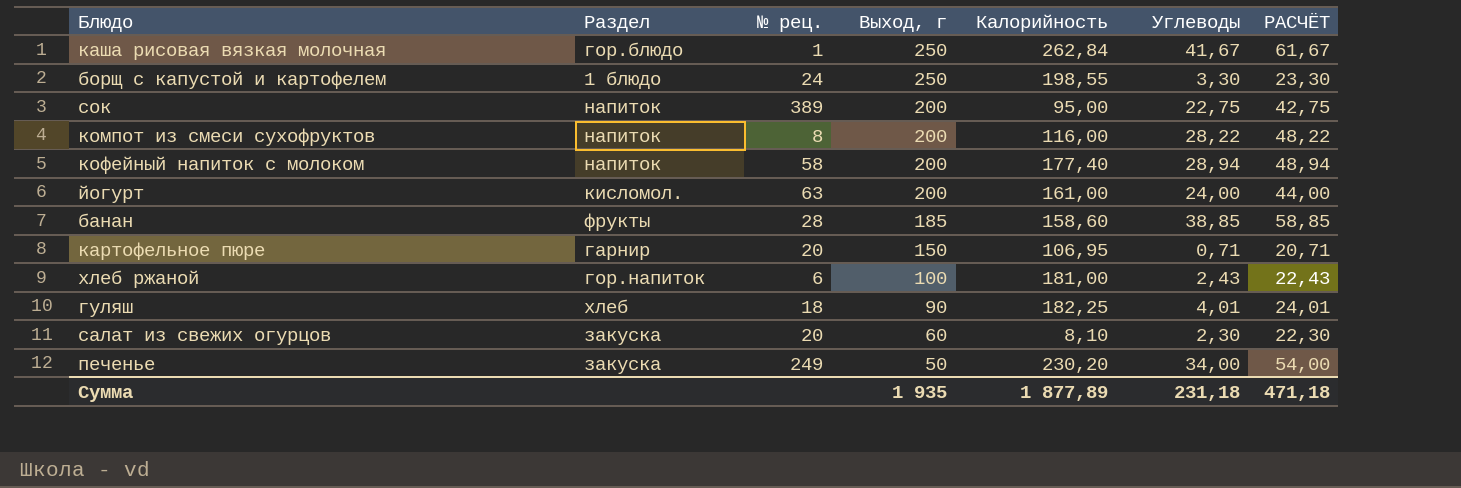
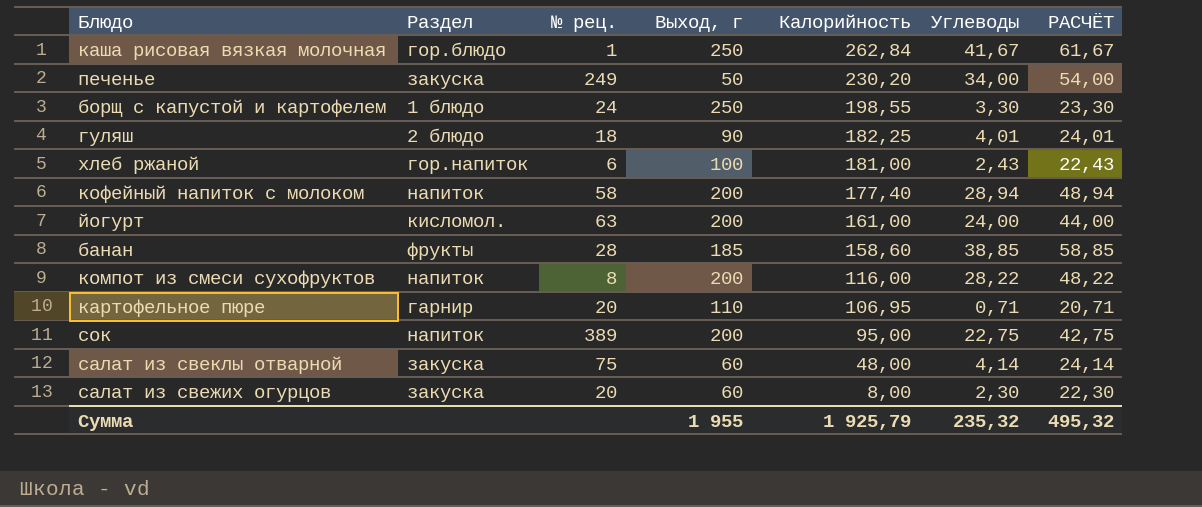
row order: Выход, г descending -> Калорийность descending
гуляш | Раздел: хлеб -> 2 блюдо
картофельное пюре | Выход, г: 150 -> 110
row салат из свеклы отварной: none -> закуска | 75 | 60 | 48,00 | 4,14 | 24,14
салат из свежих огурцов | Калорийность: 8,10 -> 8,00
Сумма | Выход, г: 1 935 -> 1 955
Сумма | Калорийность: 1 877,89 -> 1 925,79
Сумма | Углеводы: 231,18 -> 235,32
Сумма | РАСЧЁТ: 471,18 -> 495,32

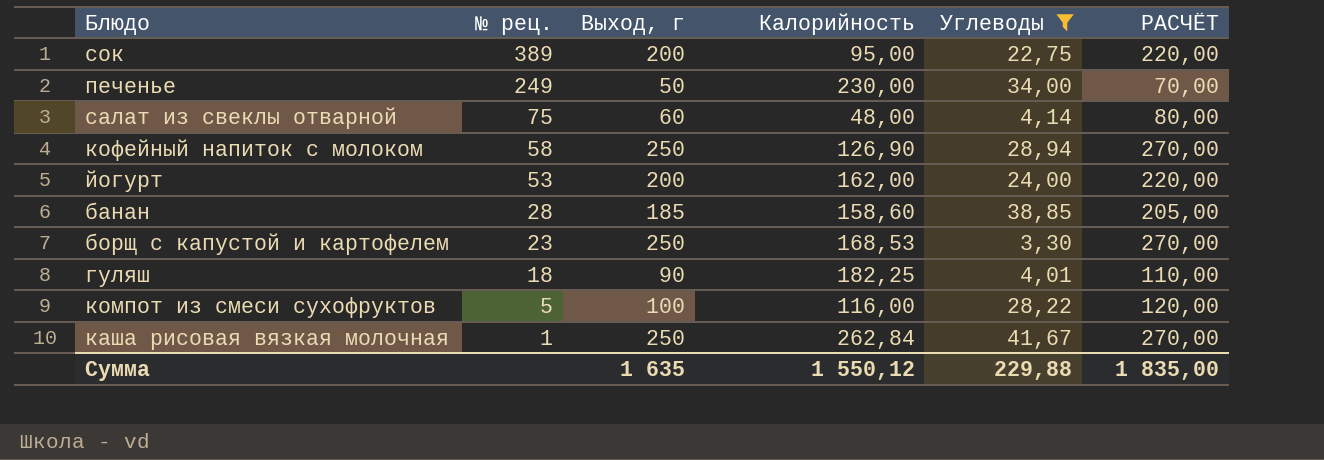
filter: none -> Углеводы >= 3,30
row order: Калорийность descending -> № рец. descending
column Раздел | position: 2 -> none
column РАСЧЁТ | formula: [Углеводы] + 20 -> [Выход, г] + 20
печенье | Калорийность: 230,20 -> 230,00
кофейный напиток с молоком | Выход, г: 200 -> 250
кофейный напиток с молоком | Калорийность: 177,40 -> 126,90
йогурт | № рец.: 63 -> 53
йогурт | Калорийность: 161,00 -> 162,00
борщ с капустой и картофелем | № рец.: 24 -> 23
борщ с капустой и картофелем | Калорийность: 198,55 -> 168,53
компот из смеси сухофруктов | № рец.: 8 -> 5
компот из смеси сухофруктов | Выход, г: 200 -> 100
Сумма | Выход, г: 1 955 -> 1 635
Сумма | Калорийность: 1 925,79 -> 1 550,12
Сумма | Углеводы: 235,32 -> 229,88
Сумма | РАСЧЁТ: 495,32 -> 1 835,00

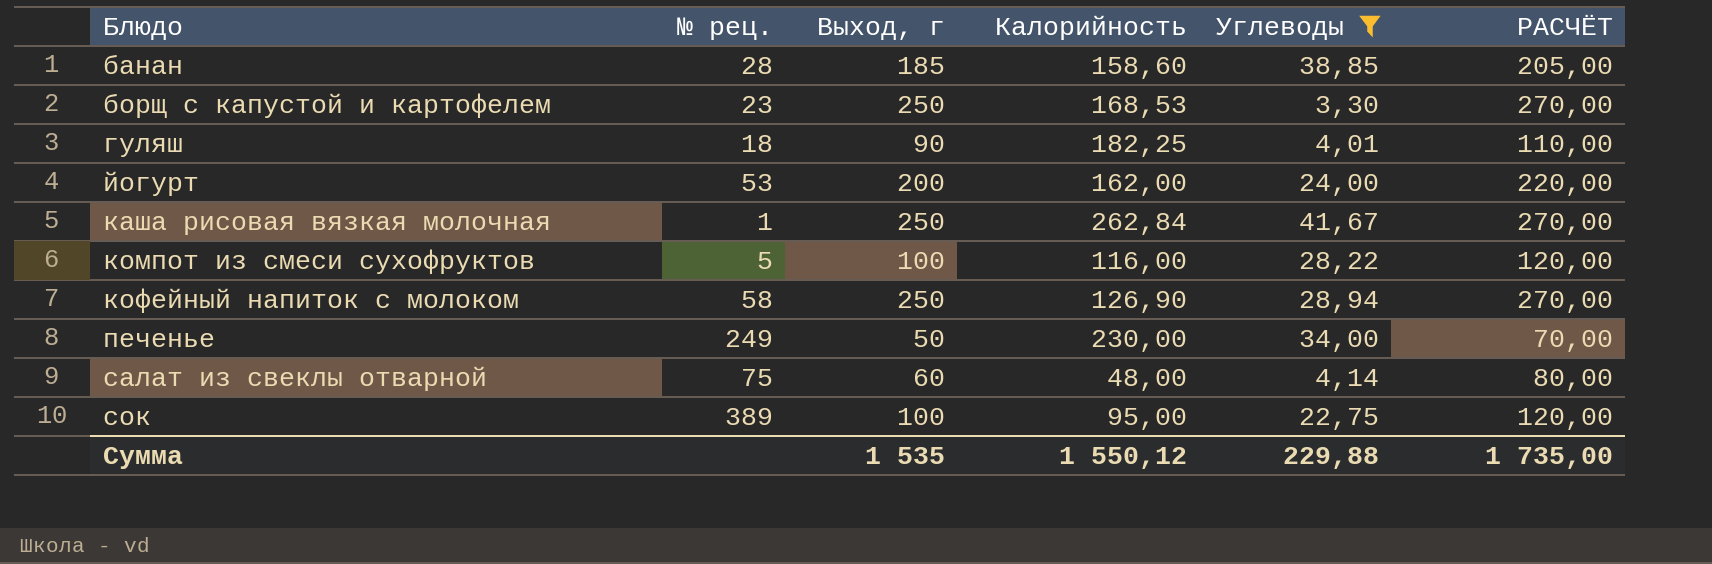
row order: № рец. descending -> Блюдо ascending
сок | Выход, г: 200 -> 100
сок | РАСЧЁТ: 220,00 -> 120,00
Сумма | Выход, г: 1 635 -> 1 535
Сумма | РАСЧЁТ: 1 835,00 -> 1 735,00

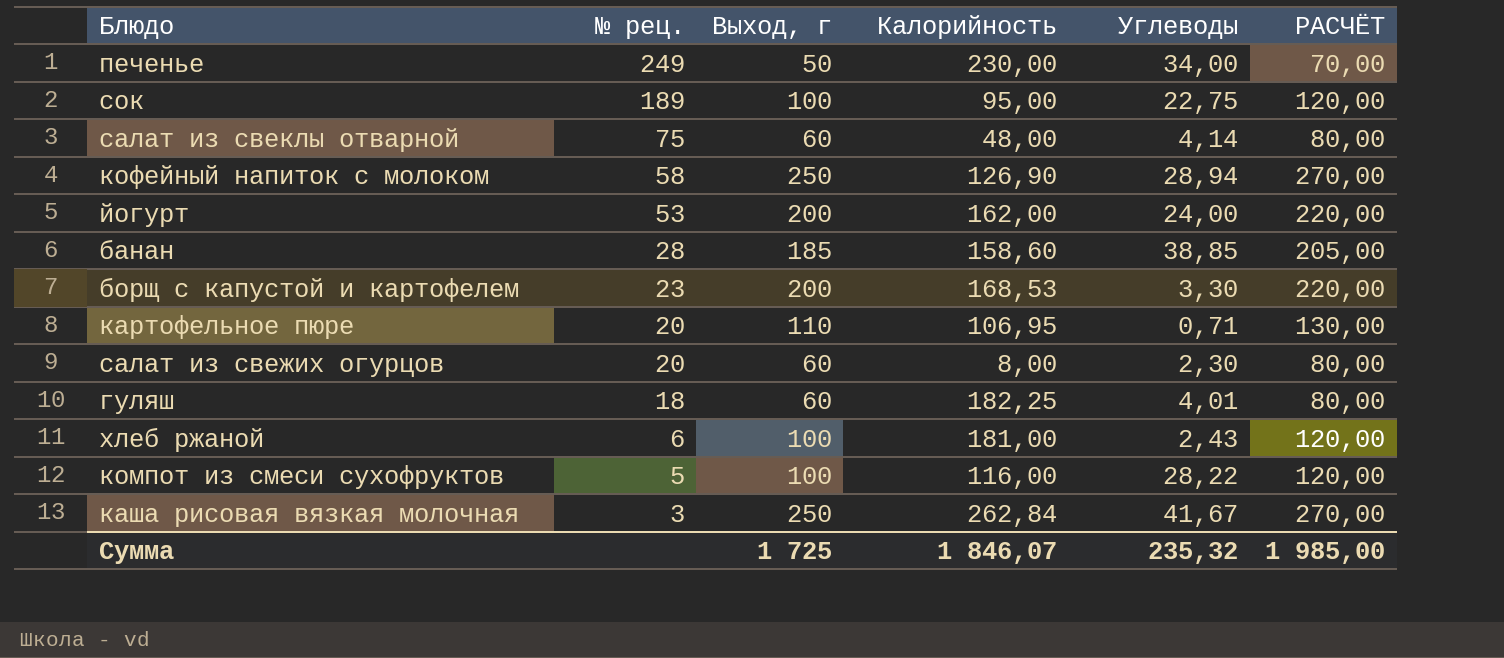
filter: Углеводы >= 3,30 -> none
row order: Блюдо ascending -> № рец. descending
сок | № рец.: 389 -> 189
борщ с капустой и картофелем | Выход, г: 250 -> 200
борщ с капустой и картофелем | РАСЧЁТ: 270,00 -> 220,00
гуляш | Выход, г: 90 -> 60
гуляш | РАСЧЁТ: 110,00 -> 80,00
каша рисовая вязкая молочная | № рец.: 1 -> 3
Сумма | Выход, г: 1 535 -> 1 725
Сумма | Калорийность: 1 550,12 -> 1 846,07
Сумма | Углеводы: 229,88 -> 235,32
Сумма | РАСЧЁТ: 1 735,00 -> 1 985,00

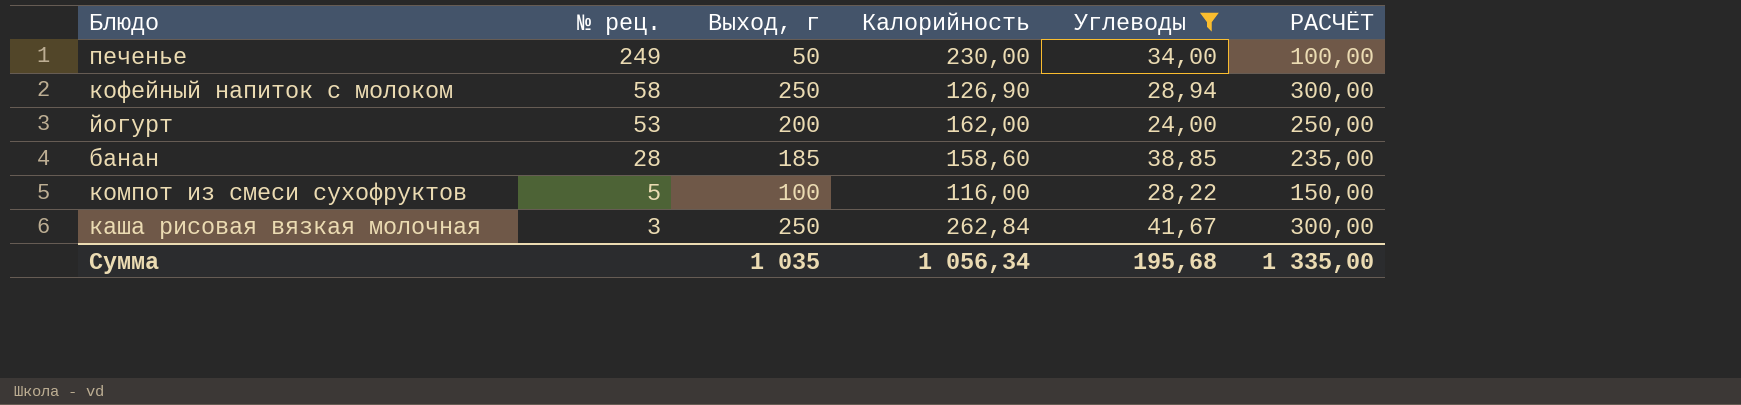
filter: none -> Углеводы >= 24,00
column РАСЧЁТ | formula: [Выход, г] + 20 -> [Выход, г] + 50
Сумма | Выход, г: 1 725 -> 1 035
Сумма | Калорийность: 1 846,07 -> 1 056,34
Сумма | Углеводы: 235,32 -> 195,68
Сумма | РАСЧЁТ: 1 985,00 -> 1 335,00

